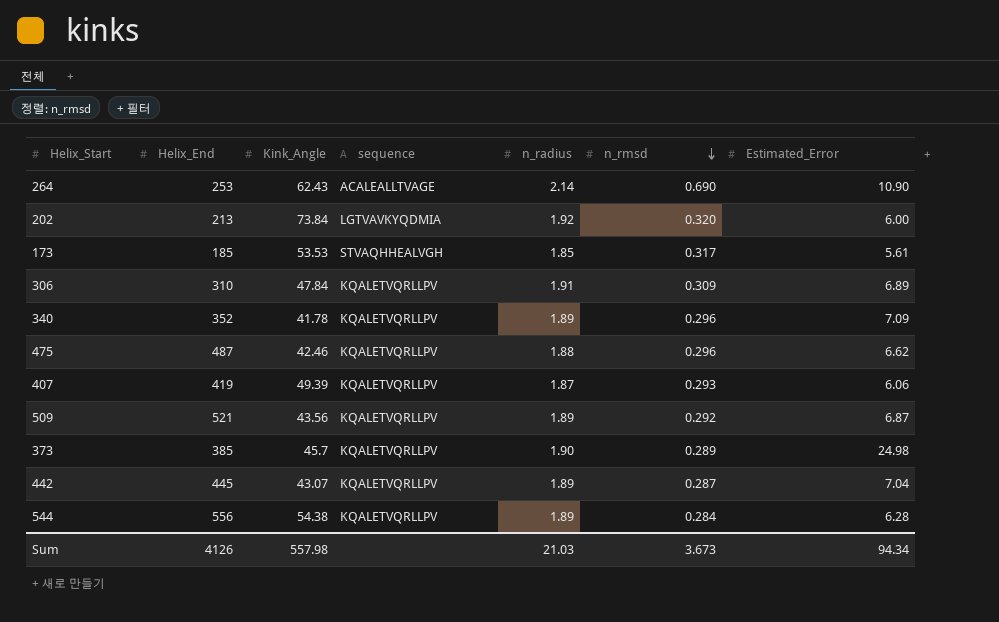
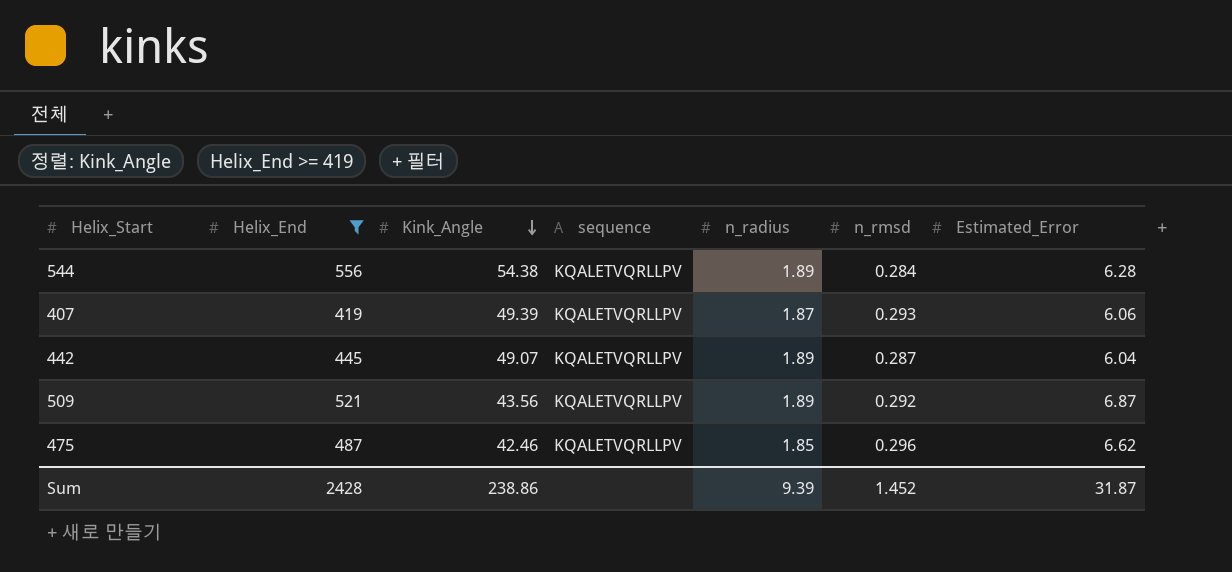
filter: none -> Helix_End >= 419
row order: n_rmsd descending -> Kink_Angle descending
442 | Kink_Angle: 43.07 -> 49.07
442 | Estimated_Error: 7.04 -> 6.04
475 | n_radius: 1.88 -> 1.85
Sum | Helix_End: 4126 -> 2428
Sum | Kink_Angle: 557.98 -> 238.86
Sum | n_radius: 21.03 -> 9.39
Sum | n_rmsd: 3.673 -> 1.452
Sum | Estimated_Error: 94.34 -> 31.87

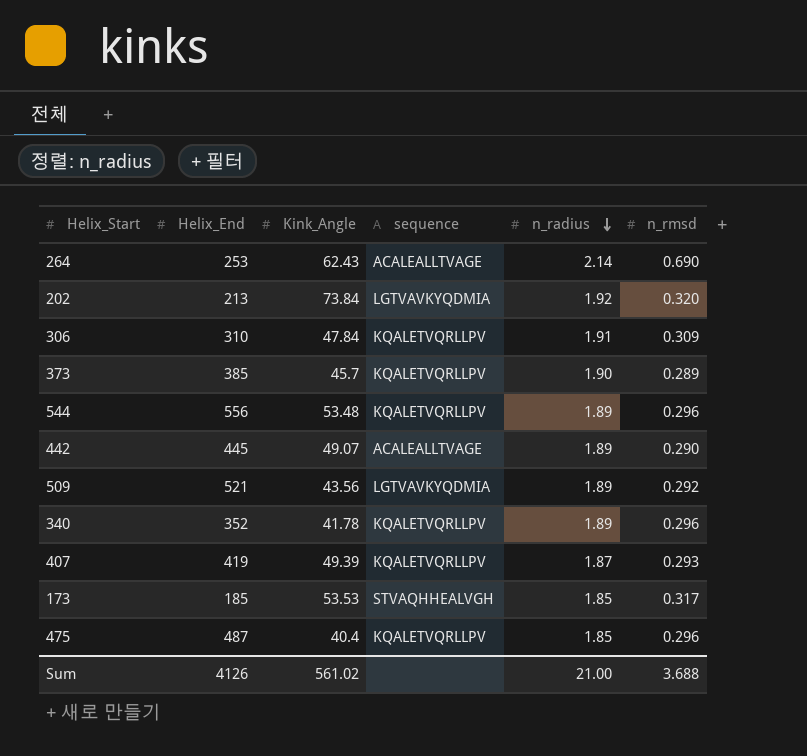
filter: Helix_End >= 419 -> none
row order: Kink_Angle descending -> n_radius descending
column Estimated_Error | position: 7 -> none
544 | Kink_Angle: 54.38 -> 53.48
544 | n_rmsd: 0.284 -> 0.296
442 | sequence: KQALETVQRLLPV -> ACALEALLTVAGE
442 | n_rmsd: 0.287 -> 0.290
509 | sequence: KQALETVQRLLPV -> LGTVAVKYQDMIA
475 | Kink_Angle: 42.46 -> 40.4
Sum | Helix_End: 2428 -> 4126
Sum | Kink_Angle: 238.86 -> 561.02
Sum | n_radius: 9.39 -> 21.00
Sum | n_rmsd: 1.452 -> 3.688

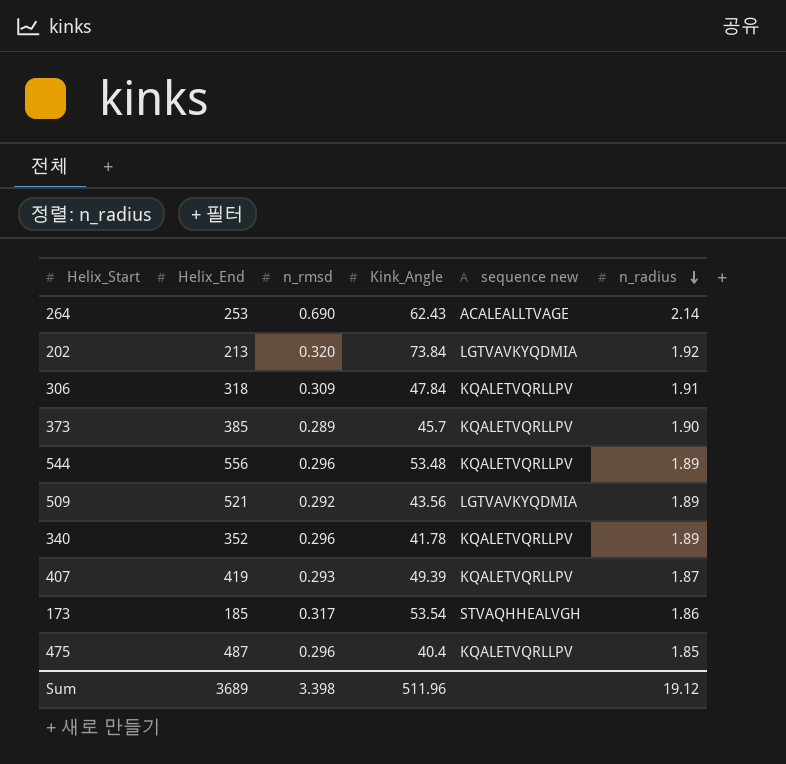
column n_rmsd | position: 6 -> 3
column name: sequence -> sequence new
row 442: 445 | 49.07 | ACALEALLTVAGE | 1.89 | 0.290 -> none
306 | Helix_End: 310 -> 318
173 | Kink_Angle: 53.53 -> 53.54
173 | n_radius: 1.85 -> 1.86
Sum | Helix_End: 4126 -> 3689
Sum | n_rmsd: 3.688 -> 3.398
Sum | Kink_Angle: 561.02 -> 511.96
Sum | n_radius: 21.00 -> 19.12

